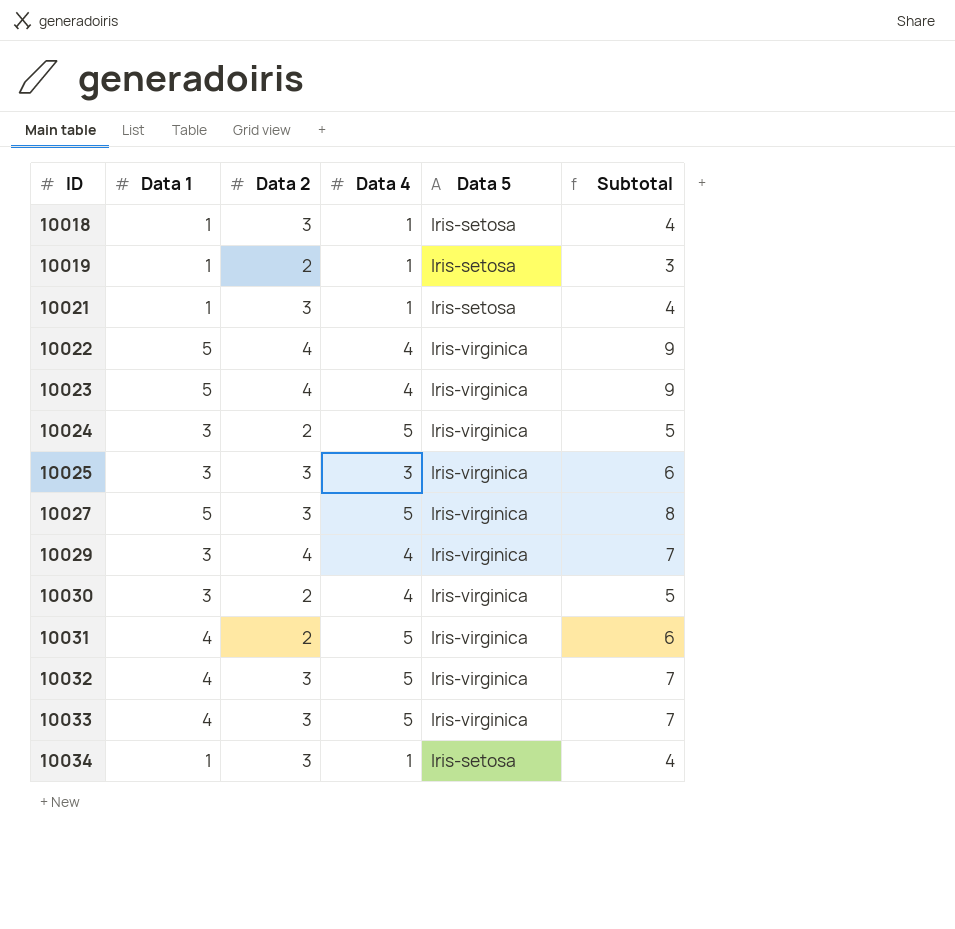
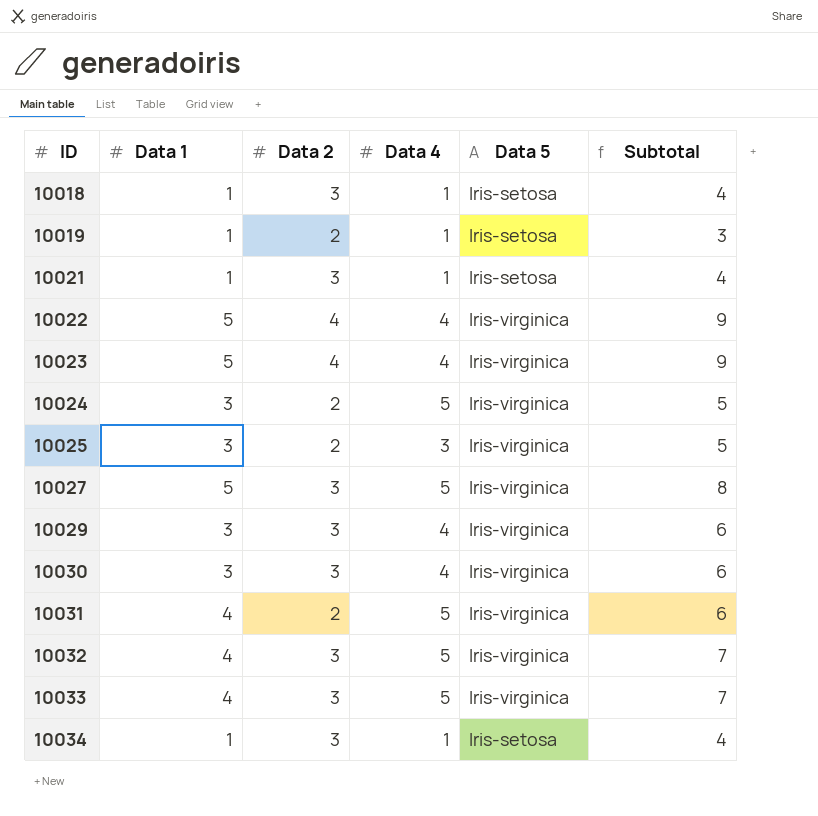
10025 | Data 2: 3 -> 2
10025 | Subtotal: 6 -> 5
10029 | Data 2: 4 -> 3
10029 | Subtotal: 7 -> 6
10030 | Data 2: 2 -> 3
10030 | Subtotal: 5 -> 6

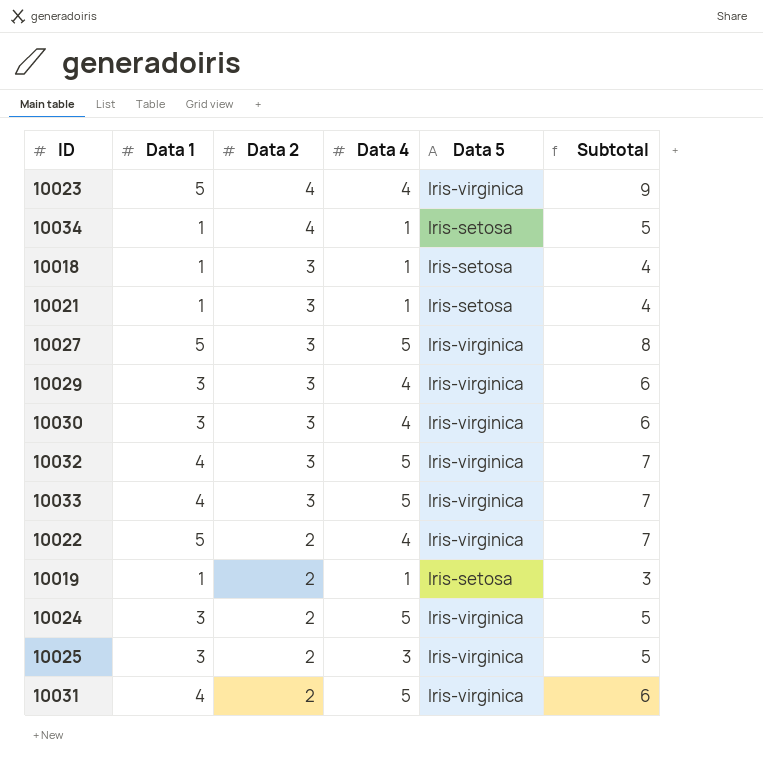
row order: ID ascending -> Data 2 descending
10034 | Data 2: 3 -> 4
10034 | Subtotal: 4 -> 5
10022 | Data 2: 4 -> 2
10022 | Subtotal: 9 -> 7

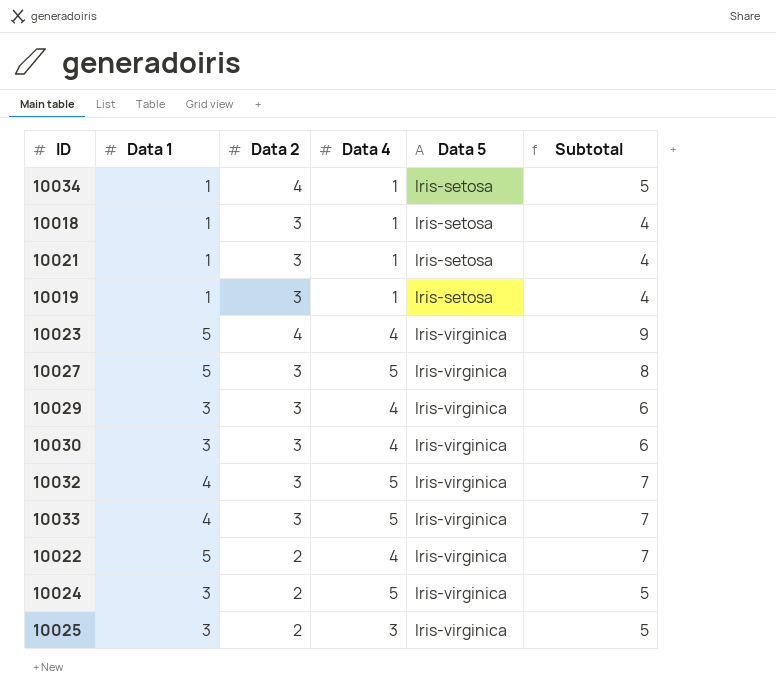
row order: Data 2 descending -> Data 5 ascending
row 10031: 4 | 2 | 5 | Iris-virginica | 6 -> none
10019 | Data 2: 2 -> 3
10019 | Subtotal: 3 -> 4

